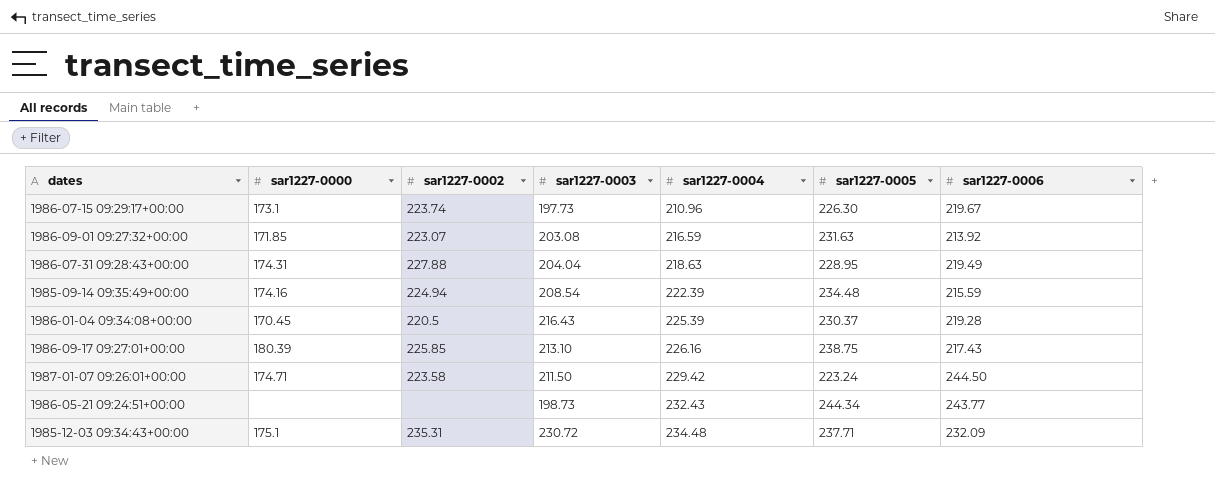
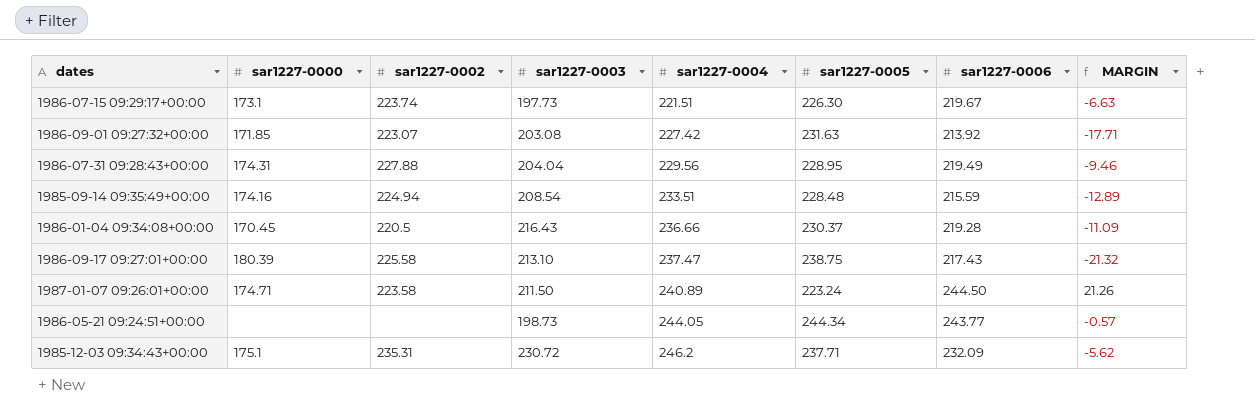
column MARGIN | formula: none -> [sar1227-0006] - [sar1227-0005]
1986-07-15 09:29:17+00:00 | sar1227-0004: 210.96 -> 221.51
1986-09-01 09:27:32+00:00 | sar1227-0004: 216.59 -> 227.42
1986-07-31 09:28:43+00:00 | sar1227-0004: 218.63 -> 229.56
1985-09-14 09:35:49+00:00 | sar1227-0004: 222.39 -> 233.51
1985-09-14 09:35:49+00:00 | sar1227-0005: 234.48 -> 228.48
1986-01-04 09:34:08+00:00 | sar1227-0004: 225.39 -> 236.66
1986-09-17 09:27:01+00:00 | sar1227-0002: 225.85 -> 225.58
1986-09-17 09:27:01+00:00 | sar1227-0004: 226.16 -> 237.47
1987-01-07 09:26:01+00:00 | sar1227-0004: 229.42 -> 240.89
1986-05-21 09:24:51+00:00 | sar1227-0004: 232.43 -> 244.05
1985-12-03 09:34:43+00:00 | sar1227-0004: 234.48 -> 246.2

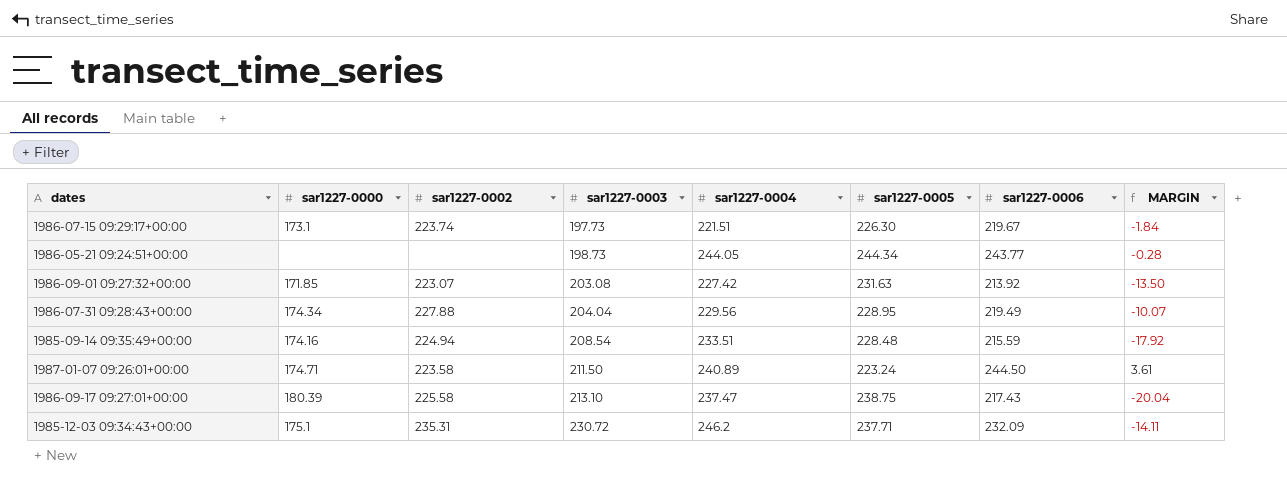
row order: sar1227-0004 ascending -> sar1227-0003 ascending
column MARGIN | formula: [sar1227-0006] - [sar1227-0005] -> [sar1227-0006] - [sar1227-0004]
row 1986-01-04 09:34:08+00:00: 170.45 | 220.5 | 216.43 | 236.66 | 230.37 | 219.28 | -11.09 -> none
1986-07-31 09:28:43+00:00 | sar1227-0000: 174.31 -> 174.34

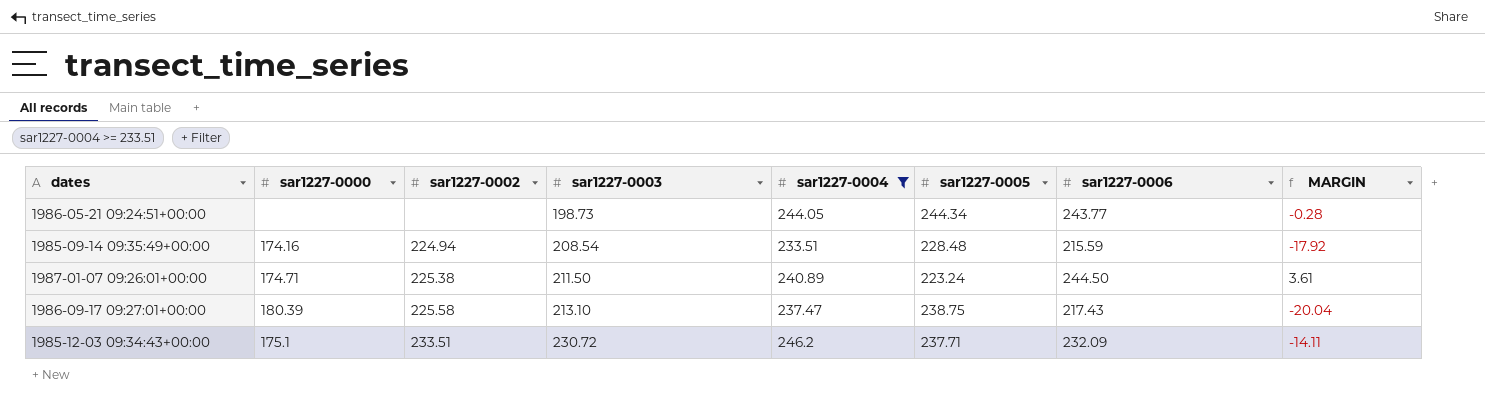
filter: none -> sar1227-0004 >= 233.51
1987-01-07 09:26:01+00:00 | sar1227-0002: 223.58 -> 225.38
1985-12-03 09:34:43+00:00 | sar1227-0002: 235.31 -> 233.51

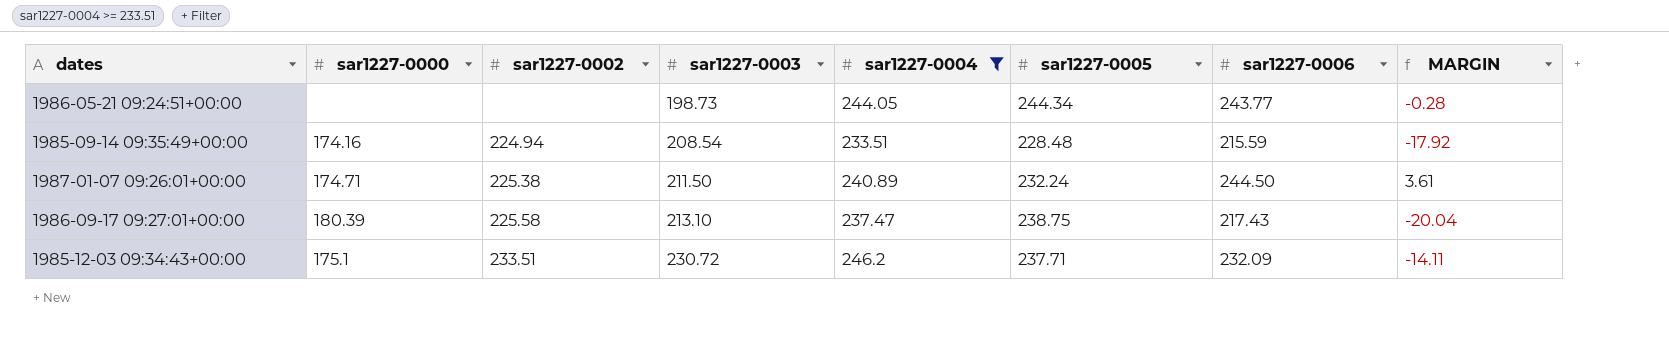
1987-01-07 09:26:01+00:00 | sar1227-0005: 223.24 -> 232.24

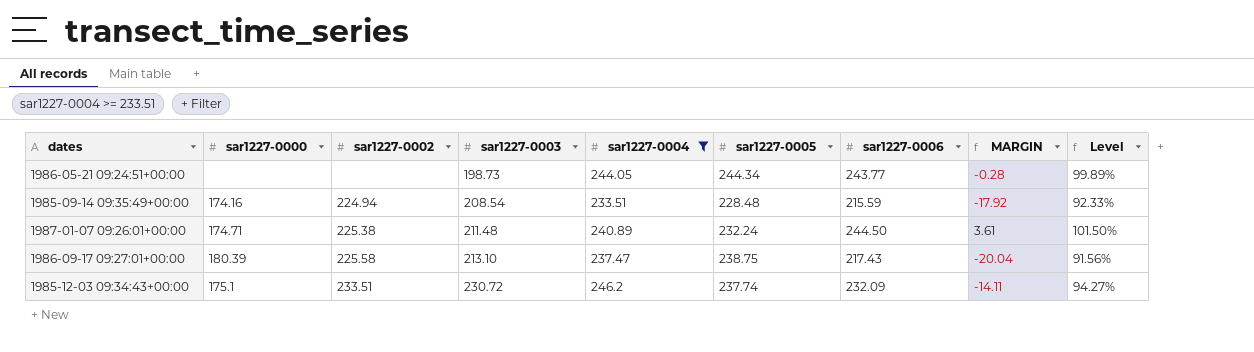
column Level | formula: none -> [sar1227-0006] / [sar1227-0004]
1987-01-07 09:26:01+00:00 | sar1227-0003: 211.50 -> 211.48
1985-12-03 09:34:43+00:00 | sar1227-0005: 237.71 -> 237.74

